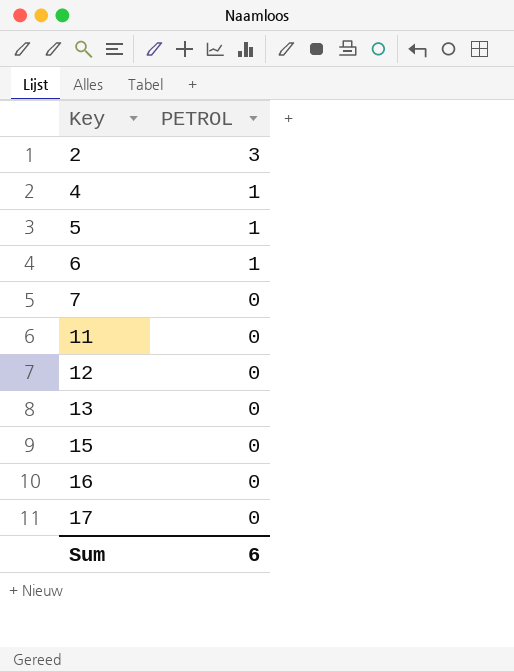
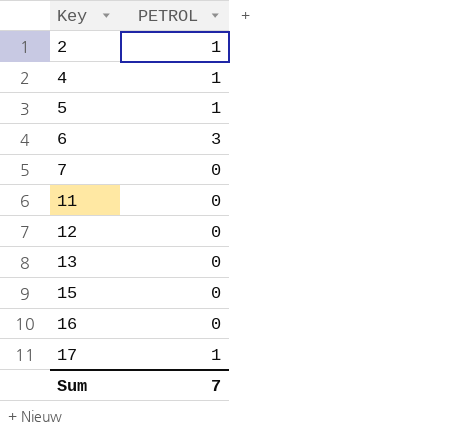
2 | PETROL: 3 -> 1
6 | PETROL: 1 -> 3
17 | PETROL: 0 -> 1
Sum | PETROL: 6 -> 7

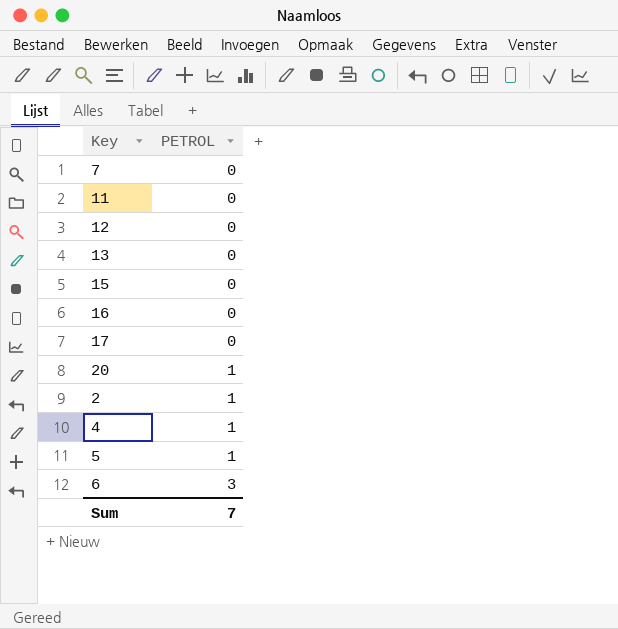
row order: Key ascending -> PETROL ascending
17 | PETROL: 1 -> 0
row 20: none -> 1

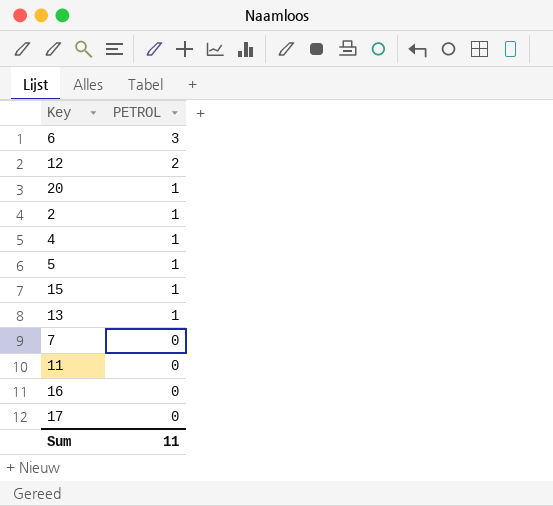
row order: PETROL ascending -> PETROL descending
12 | PETROL: 0 -> 2
15 | PETROL: 0 -> 1
13 | PETROL: 0 -> 1
Sum | PETROL: 7 -> 11

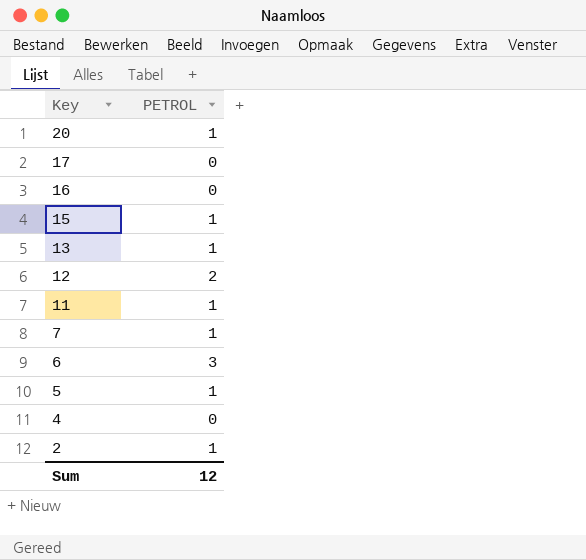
row order: PETROL descending -> Key descending
11 | PETROL: 0 -> 1
7 | PETROL: 0 -> 1
4 | PETROL: 1 -> 0
Sum | PETROL: 11 -> 12

